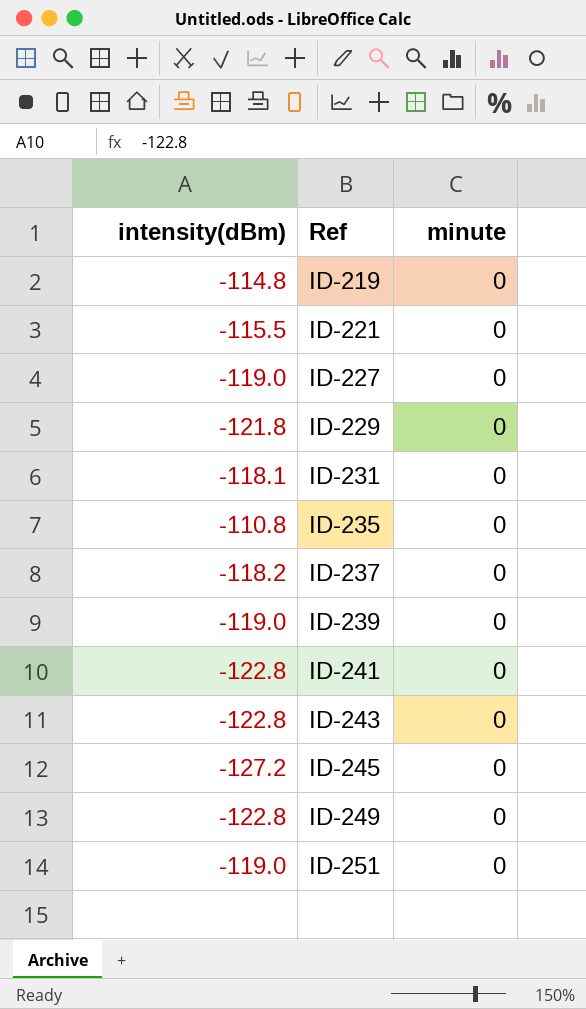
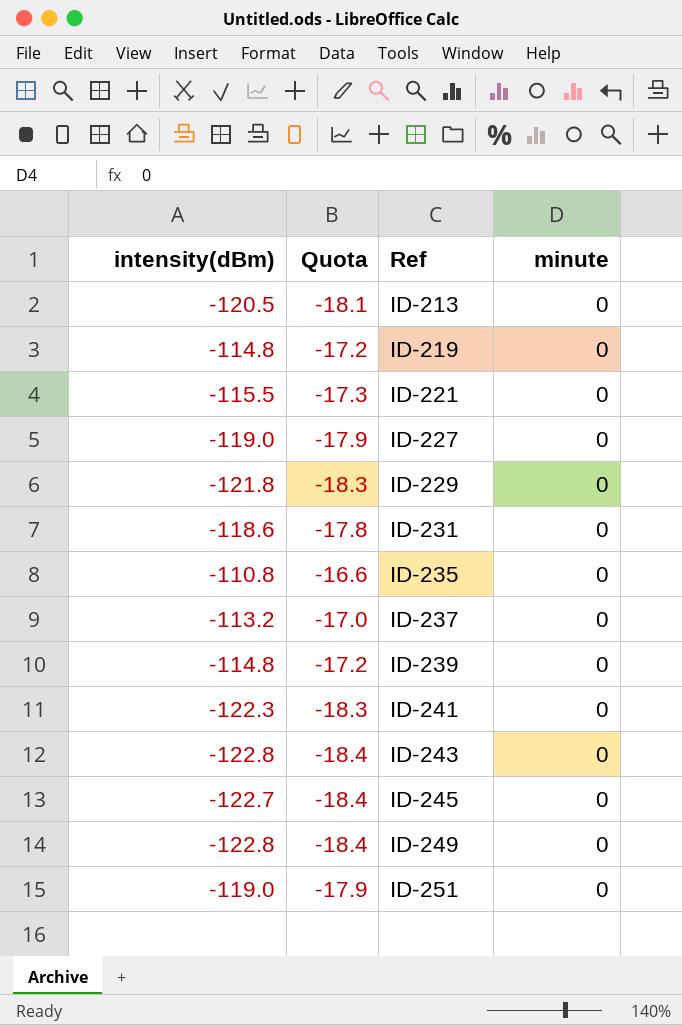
column Quota | formula: none -> [intensity(dBm)] * 0.15
row ID-213: none -> -120.5 | -18.1 | 0
ID-231 | intensity(dBm): -118.1 -> -118.6
ID-237 | intensity(dBm): -118.2 -> -113.2
ID-239 | intensity(dBm): -119.0 -> -114.8
ID-241 | intensity(dBm): -122.8 -> -122.3
ID-245 | intensity(dBm): -127.2 -> -122.7

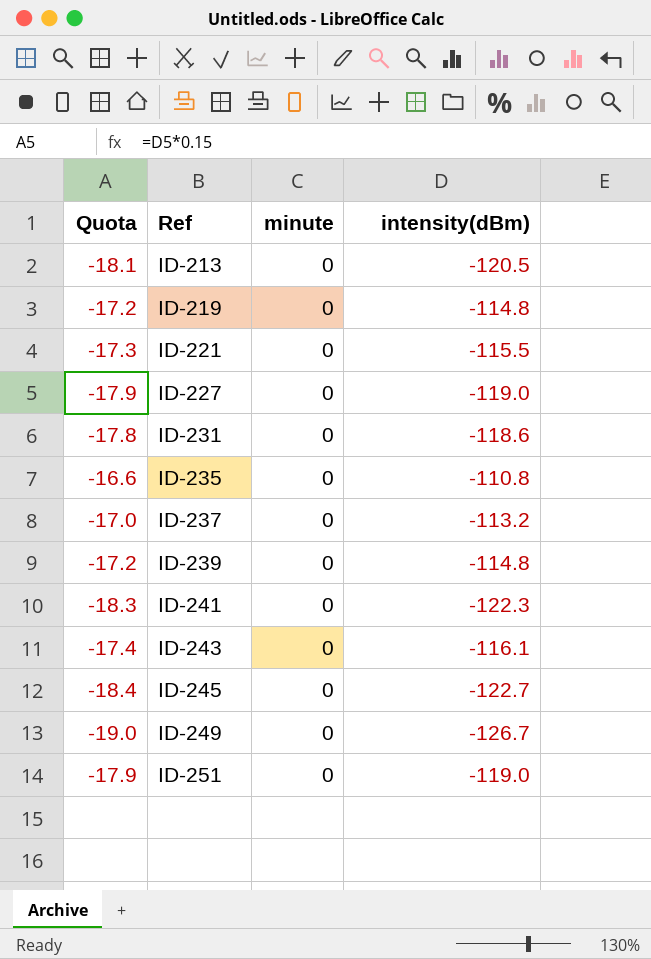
column intensity(dBm) | position: 1 -> 4
row ID-229: -121.8 | -18.3 | 0 -> none
ID-243 | Quota: -18.4 -> -17.4
ID-243 | intensity(dBm): -122.8 -> -116.1
ID-249 | Quota: -18.4 -> -19.0
ID-249 | intensity(dBm): -122.8 -> -126.7

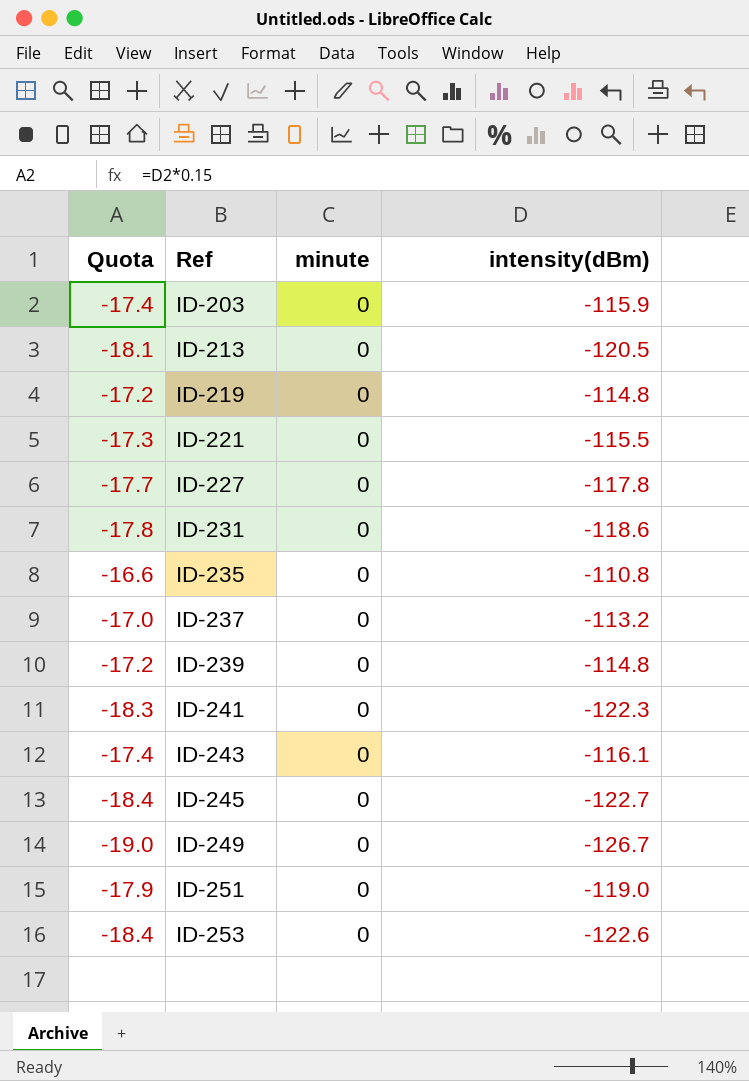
row ID-203: none -> -17.4 | 0 | -115.9
ID-227 | Quota: -17.9 -> -17.7
ID-227 | intensity(dBm): -119.0 -> -117.8
row ID-253: none -> -18.4 | 0 | -122.6

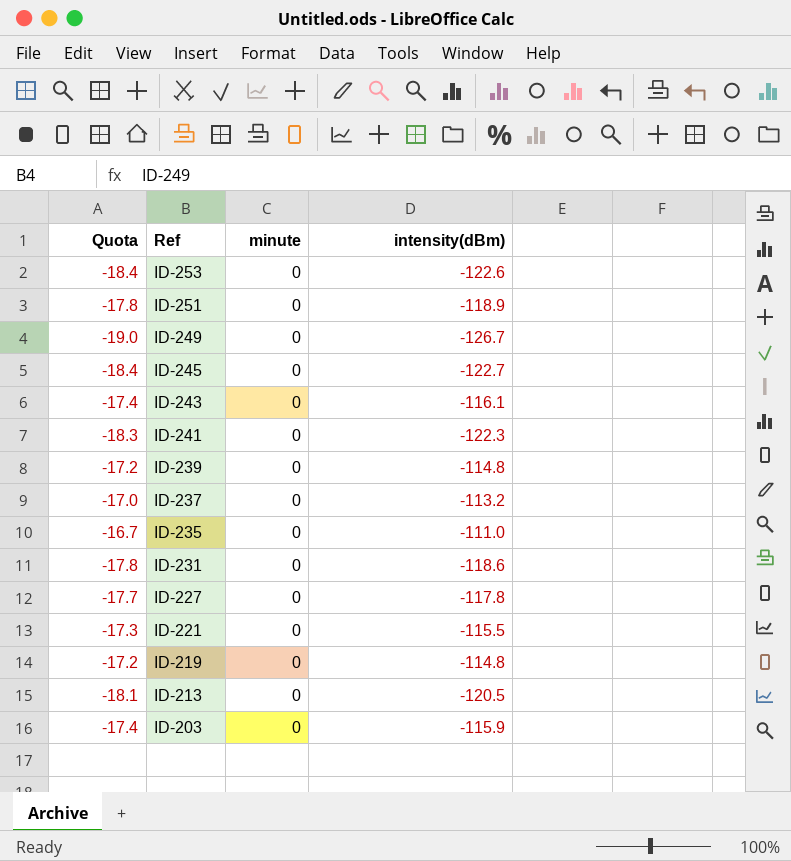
row order: Ref ascending -> Ref descending
ID-251 | Quota: -17.9 -> -17.8
ID-251 | intensity(dBm): -119.0 -> -118.9
ID-235 | Quota: -16.6 -> -16.7
ID-235 | intensity(dBm): -110.8 -> -111.0

